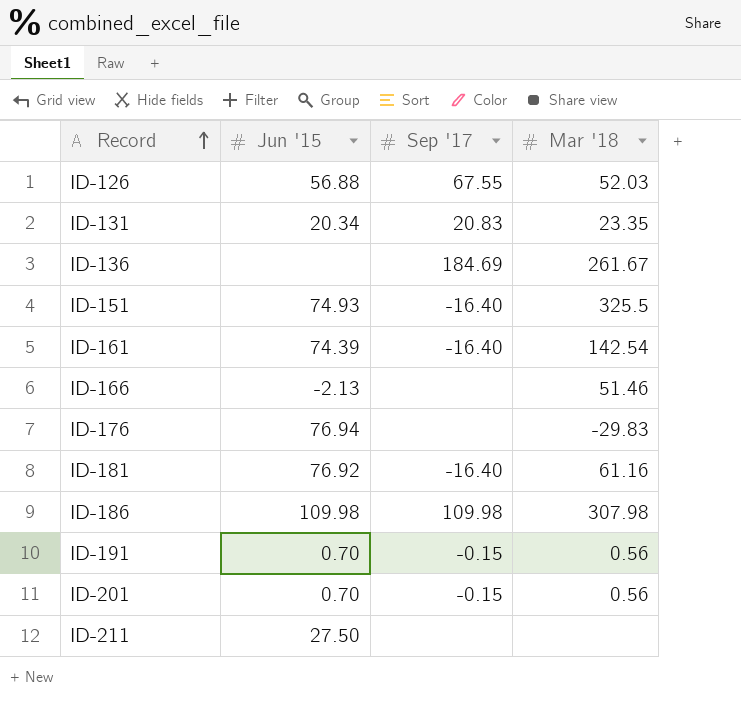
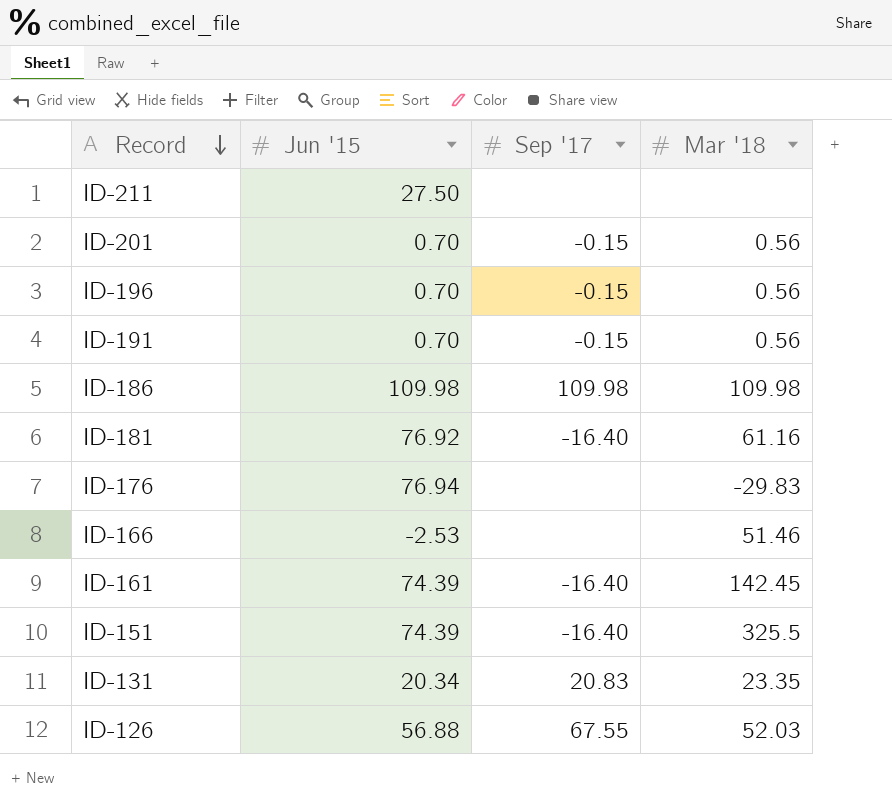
row order: Record ascending -> Record descending
row ID-136: none | 184.69 | 261.67 -> none
row ID-196: none -> 0.70 | -0.15 | 0.56
ID-186 | Mar '18: 307.98 -> 109.98
ID-166 | Jun '15: -2.13 -> -2.53
ID-161 | Mar '18: 142.54 -> 142.45
ID-151 | Jun '15: 74.93 -> 74.39

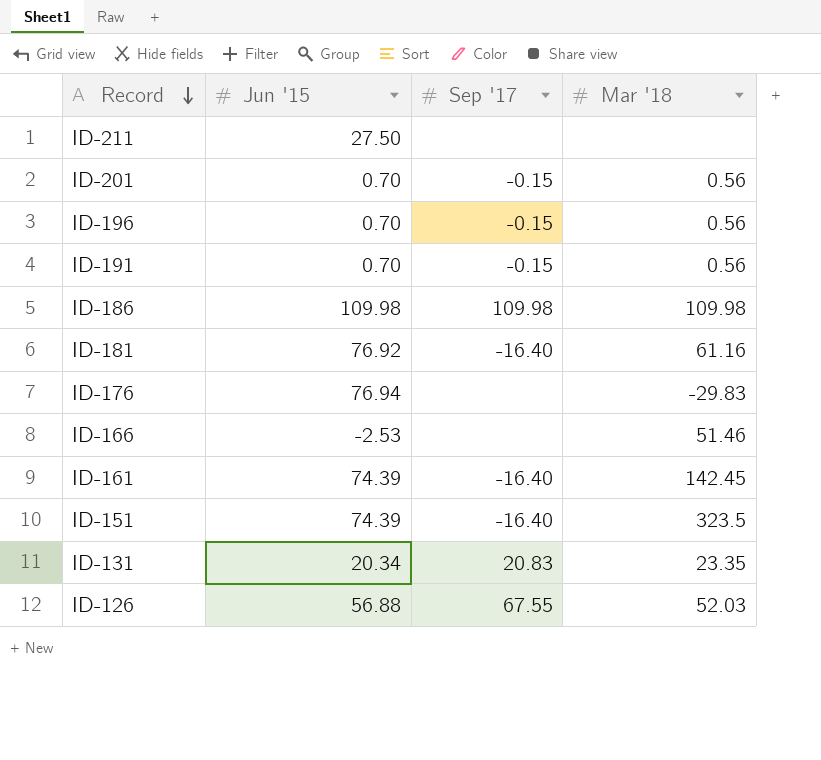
ID-151 | Mar '18: 325.5 -> 323.5

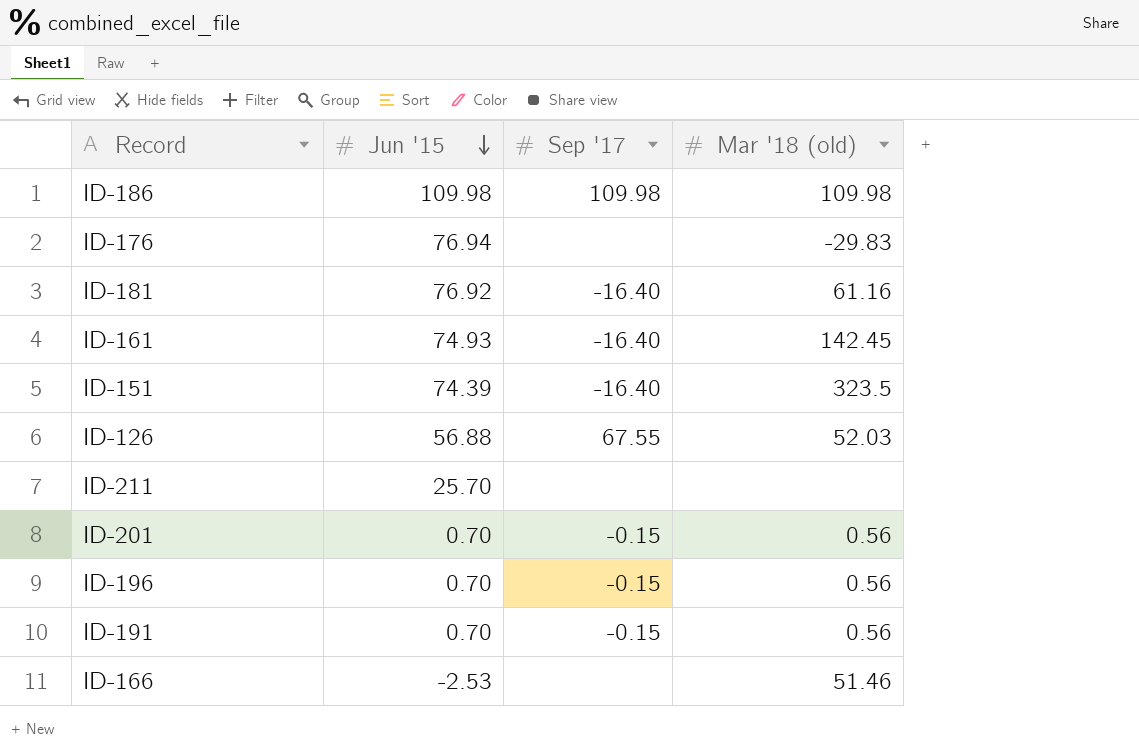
row order: Record descending -> Jun '15 descending
column name: Mar '18 -> Mar '18 (old)
row ID-131: 20.34 | 20.83 | 23.35 -> none
ID-161 | Jun '15: 74.39 -> 74.93
ID-211 | Jun '15: 27.50 -> 25.70

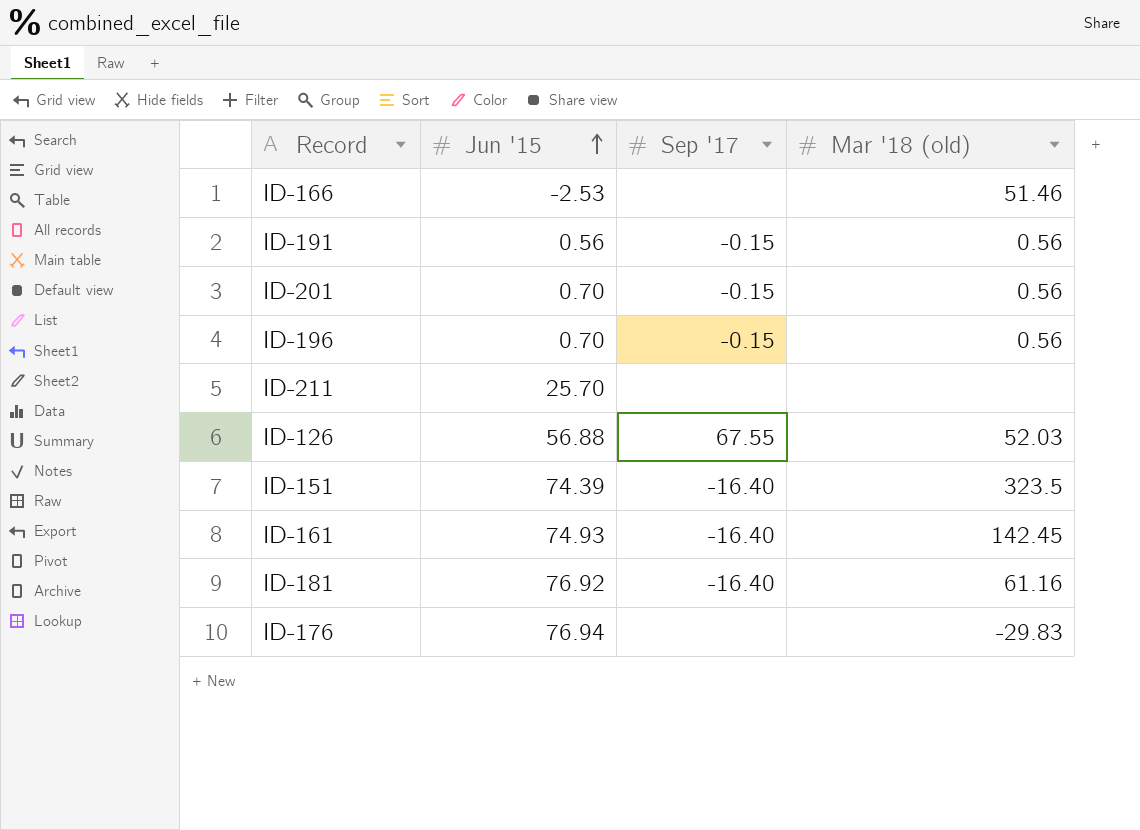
row order: Jun '15 descending -> Jun '15 ascending
row ID-186: 109.98 | 109.98 | 109.98 -> none
ID-191 | Jun '15: 0.70 -> 0.56

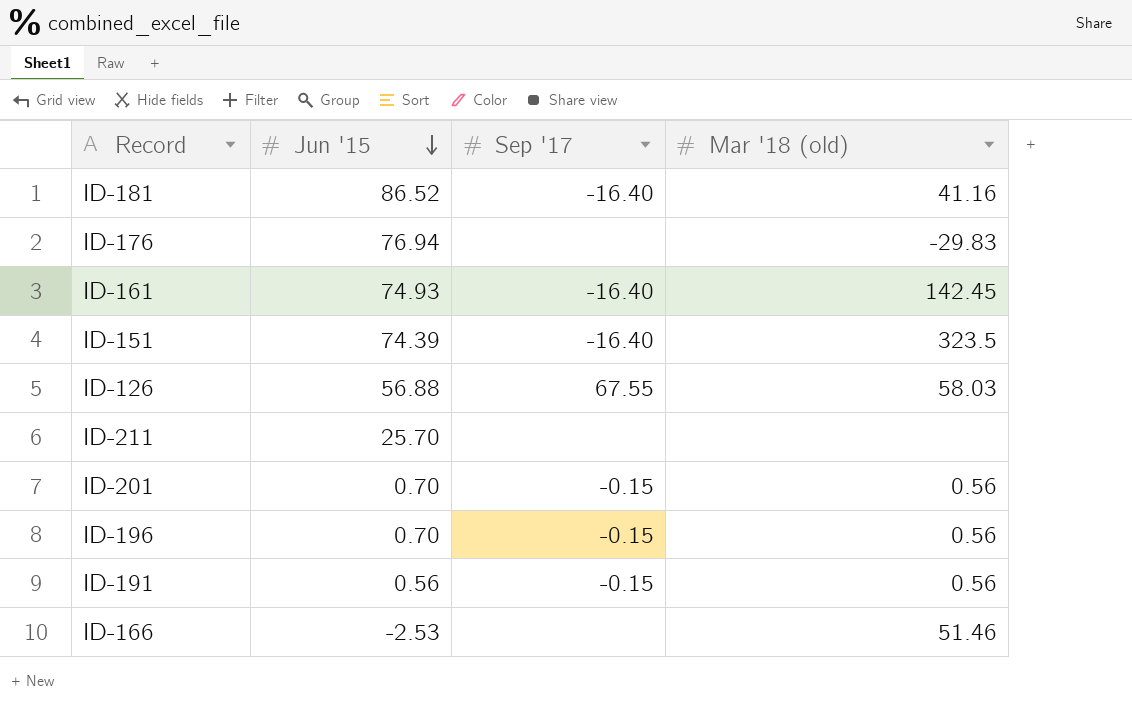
row order: Jun '15 ascending -> Jun '15 descending
ID-181 | Jun '15: 76.92 -> 86.52
ID-181 | Mar '18 (old): 61.16 -> 41.16
ID-126 | Mar '18 (old): 52.03 -> 58.03

